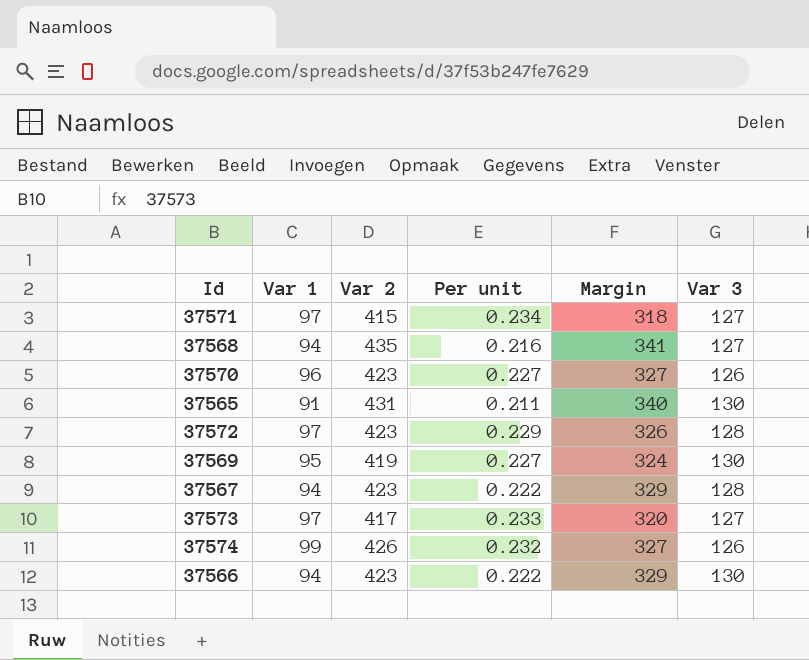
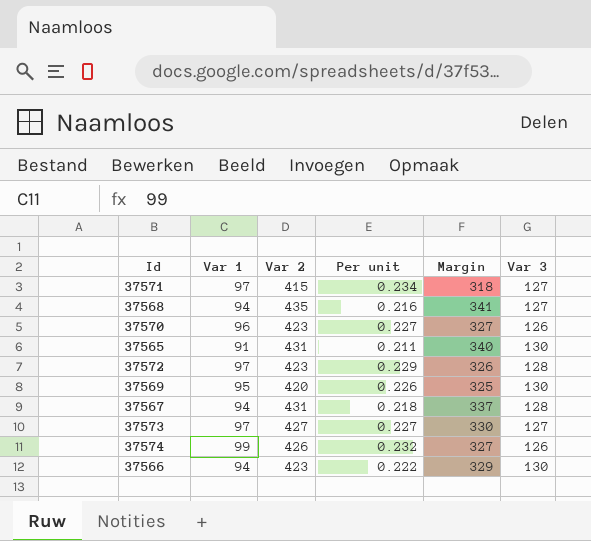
37569 | Var 2: 419 -> 420
37569 | Per unit: 0.227 -> 0.226
37569 | Margin: 324 -> 325
37567 | Var 2: 423 -> 431
37567 | Per unit: 0.222 -> 0.218
37567 | Margin: 329 -> 337
37573 | Var 2: 417 -> 427
37573 | Per unit: 0.233 -> 0.227
37573 | Margin: 320 -> 330

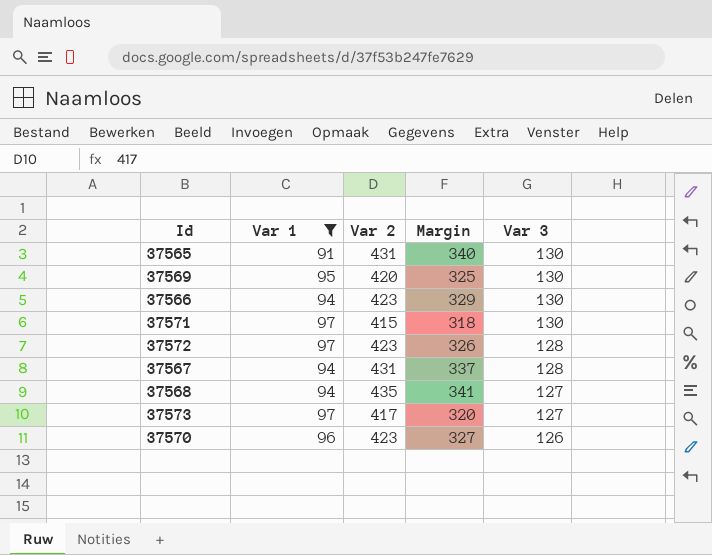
filter: none -> Var 1 != 99
row order: none -> Var 3 descending
column Per unit | formula: [Var 1] / [Var 2] -> none
37571 | Var 3: 127 -> 130
37573 | Var 2: 427 -> 417
37573 | Margin: 330 -> 320

